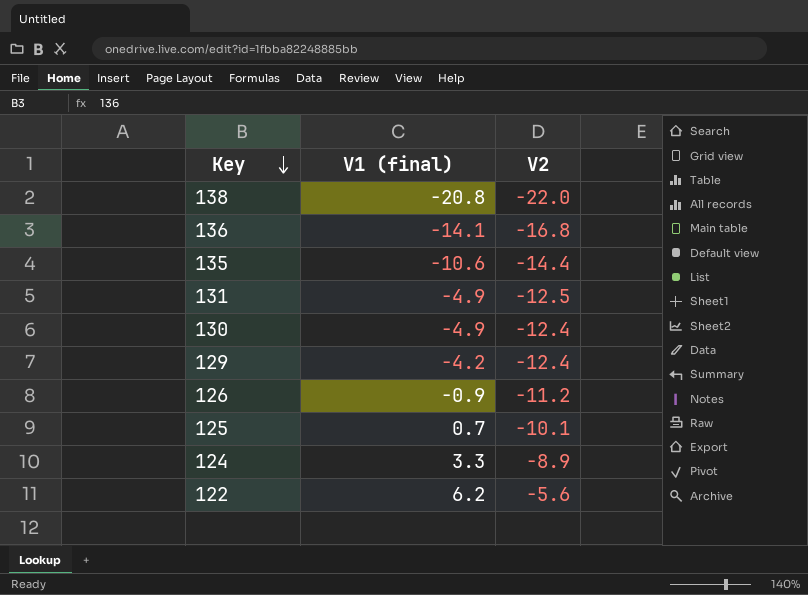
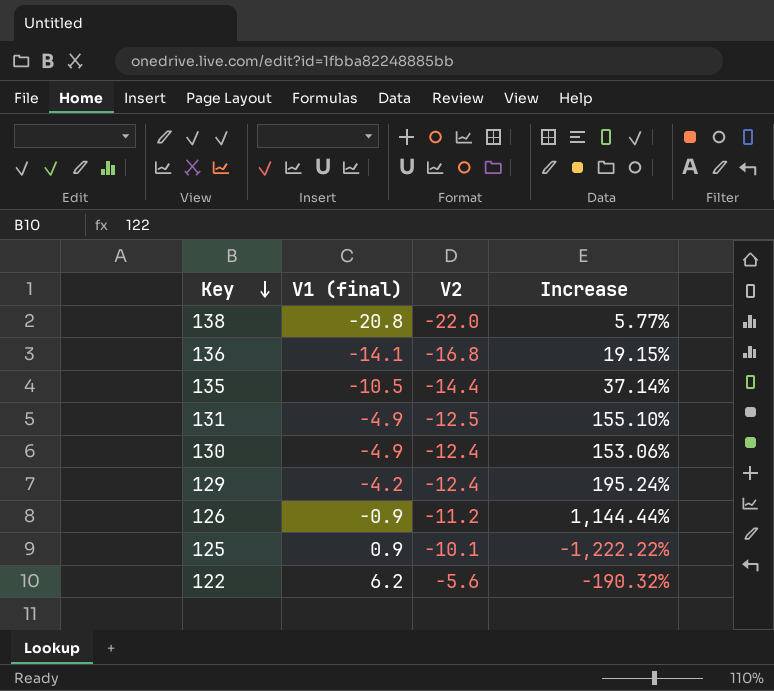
column Increase | formula: none -> ([V2] - [V1 (final)]) / [V1 (final)]
row 124: 3.3 | -8.9 -> none
135 | V1 (final): -10.6 -> -10.5
125 | V1 (final): 0.7 -> 0.9

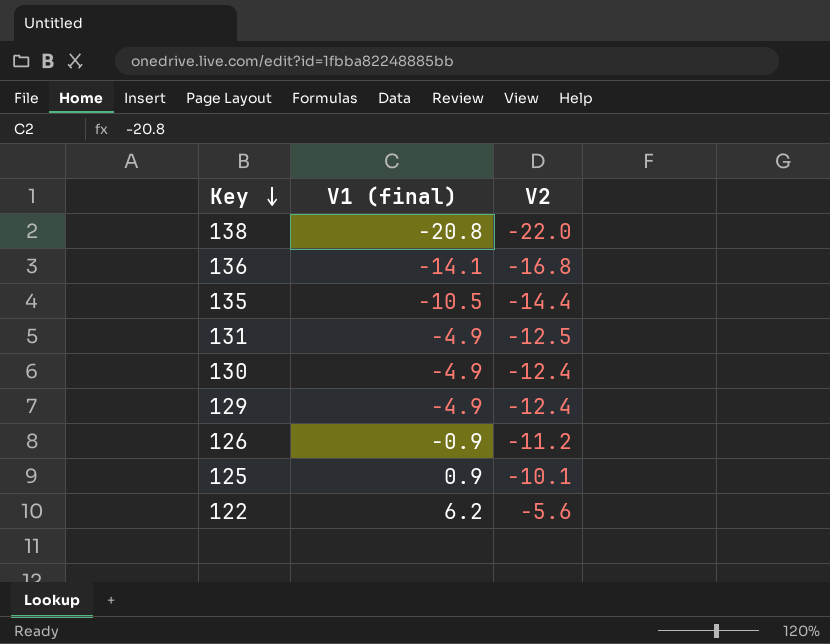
column Increase | formula: ([V2] - [V1 (final)]) / [V1 (final)] -> none
129 | V1 (final): -4.2 -> -4.9

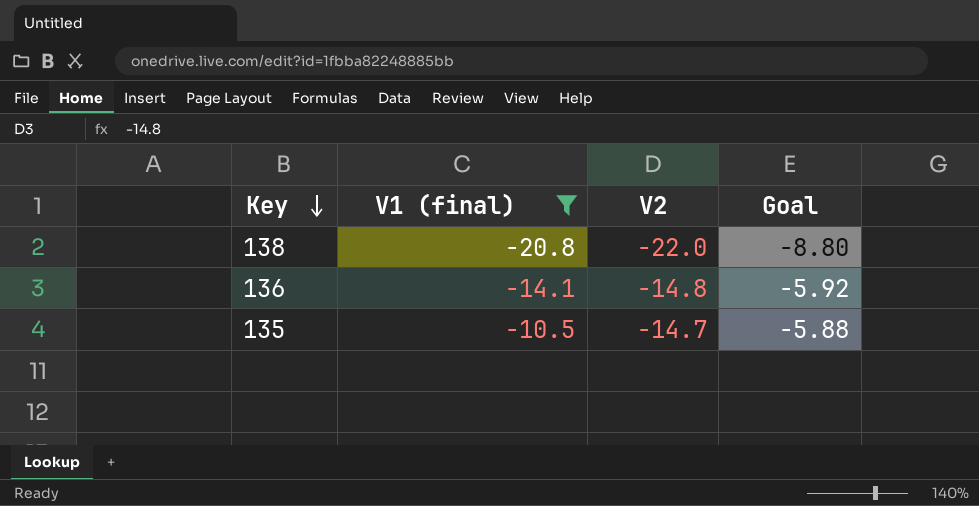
filter: none -> V1 (final) <= -10.5
column Goal | formula: none -> [V2] * 0.4
136 | V2: -16.8 -> -14.8
135 | V2: -14.4 -> -14.7

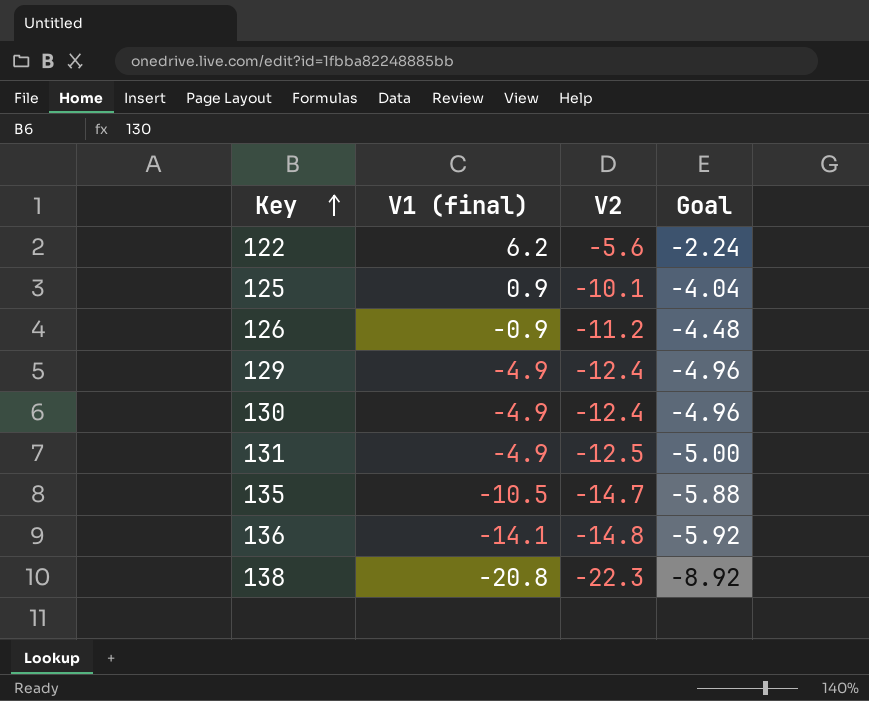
filter: V1 (final) <= -10.5 -> none
row order: Key descending -> Key ascending
138 | V2: -22.0 -> -22.3
138 | Goal: -8.80 -> -8.92

